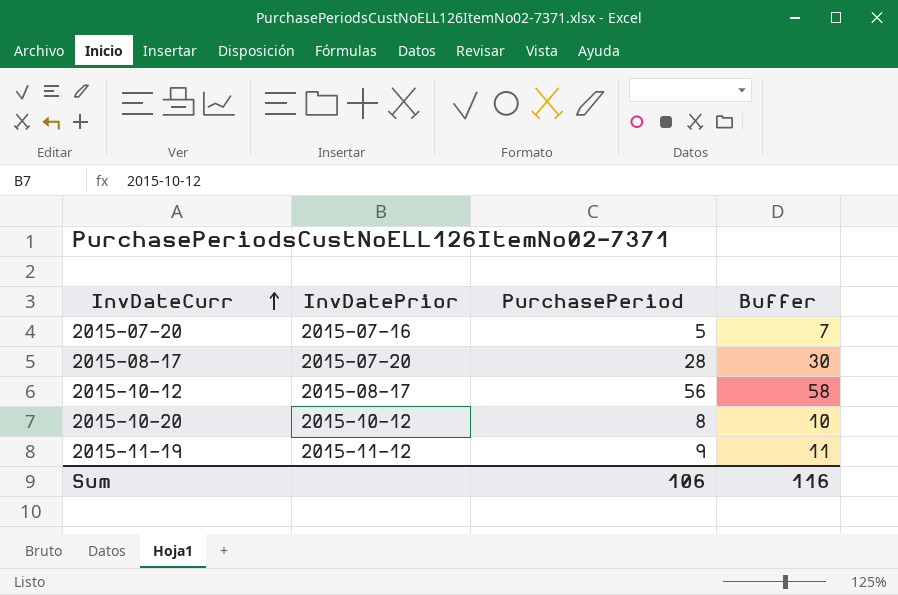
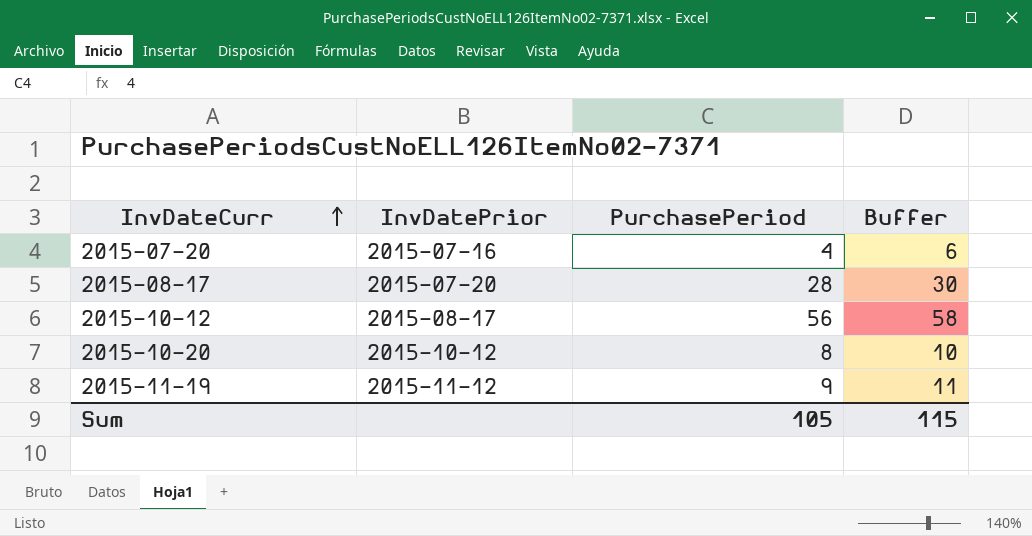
2015-07-20 | PurchasePeriod: 5 -> 4
2015-07-20 | Buffer: 7 -> 6
Sum | PurchasePeriod: 106 -> 105
Sum | Buffer: 116 -> 115

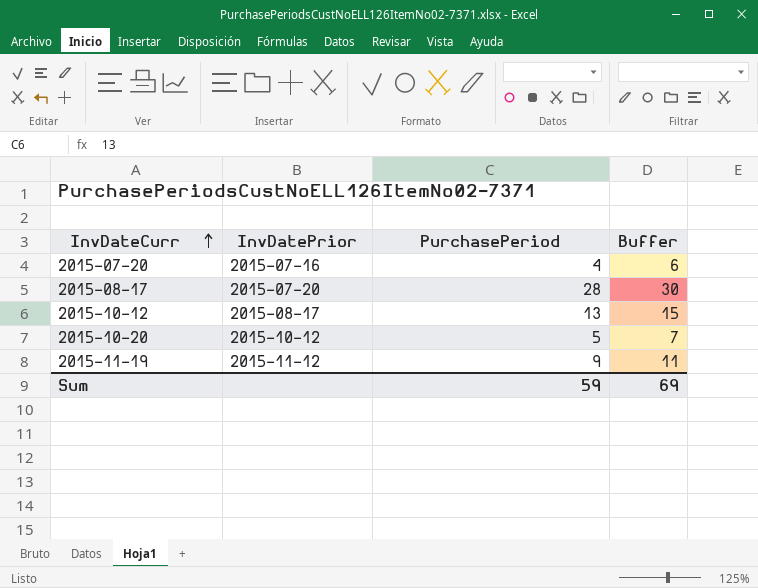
2015-10-12 | PurchasePeriod: 56 -> 13
2015-10-12 | Buffer: 58 -> 15
2015-10-20 | PurchasePeriod: 8 -> 5
2015-10-20 | Buffer: 10 -> 7
Sum | PurchasePeriod: 105 -> 59
Sum | Buffer: 115 -> 69

